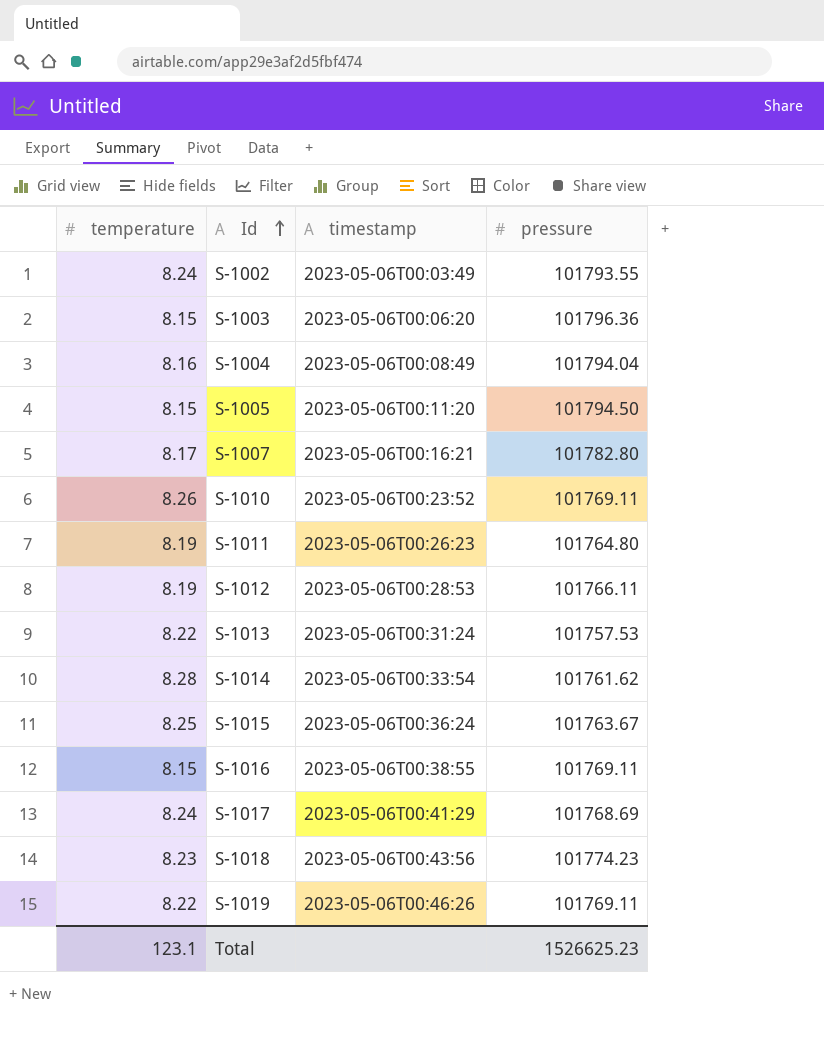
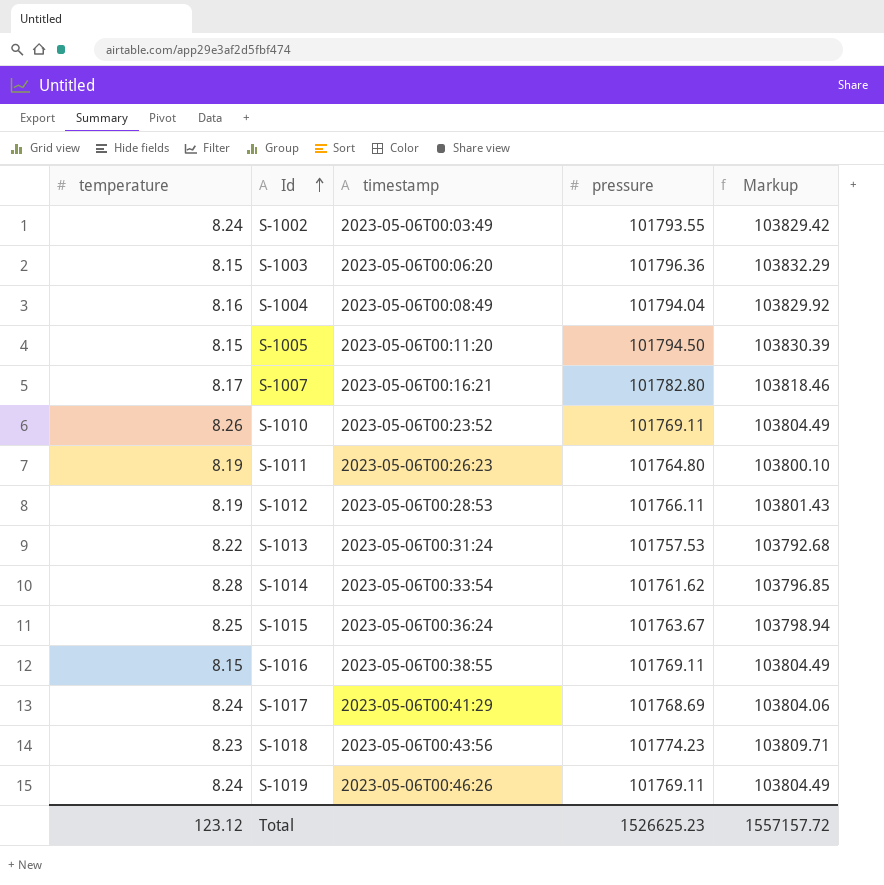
column Markup | formula: none -> [pressure] * 1.02
S-1019 | temperature: 8.22 -> 8.24
Total | temperature: 123.1 -> 123.12

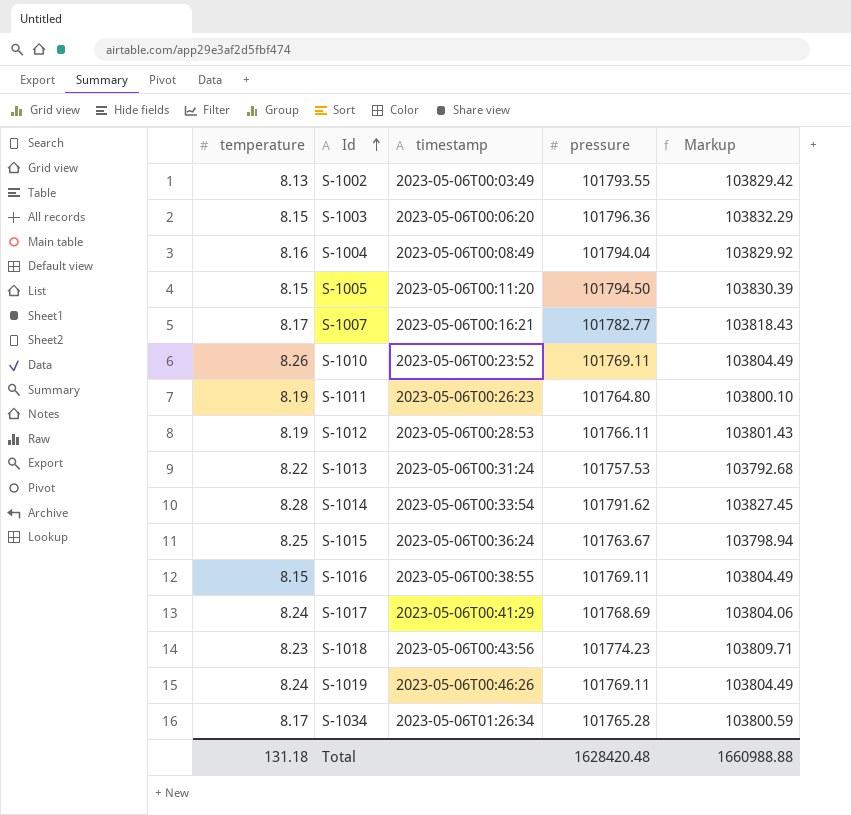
S-1002 | temperature: 8.24 -> 8.13
S-1007 | pressure: 101782.80 -> 101782.77
S-1007 | Markup: 103818.46 -> 103818.43
S-1014 | pressure: 101761.62 -> 101791.62
S-1014 | Markup: 103796.85 -> 103827.45
row S-1034: none -> 8.17 | 2023-05-06T01:26:34 | 101765.28 | 103800.59
Total | temperature: 123.12 -> 131.18
Total | pressure: 1526625.23 -> 1628420.48
Total | Markup: 1557157.72 -> 1660988.88

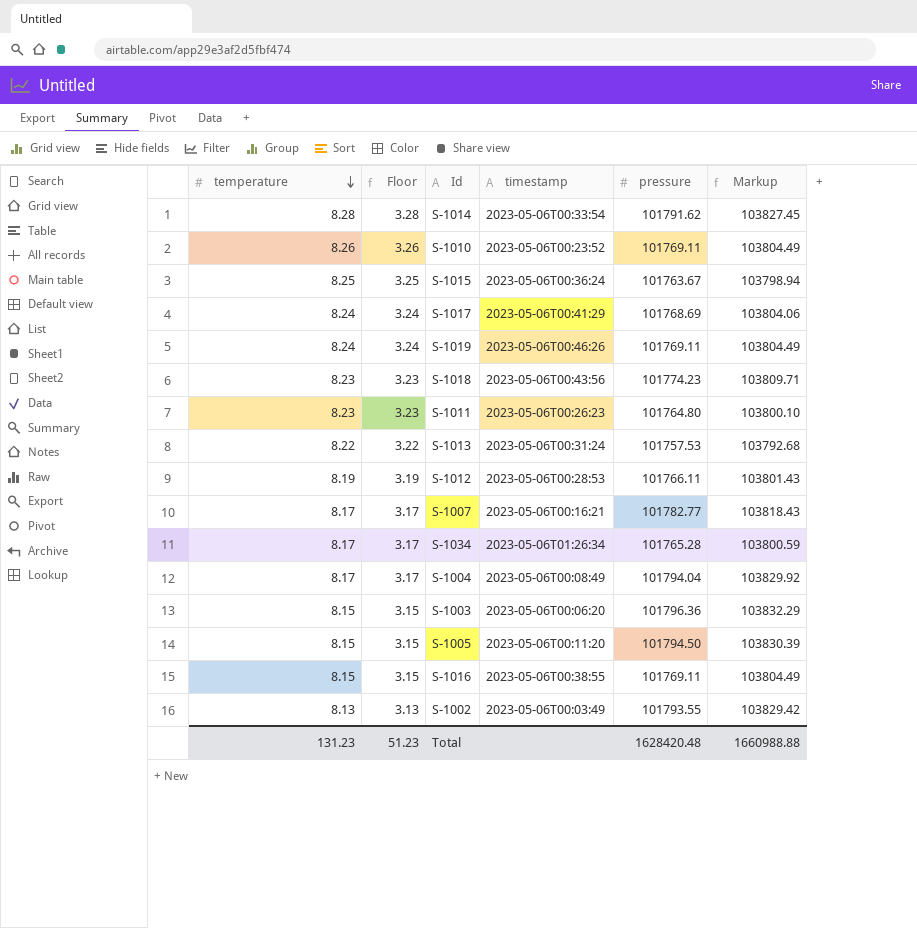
row order: Id ascending -> temperature descending
column Floor | formula: none -> [temperature] - 5
S-1011 | temperature: 8.19 -> 8.23
S-1004 | temperature: 8.16 -> 8.17
Total | temperature: 131.18 -> 131.23

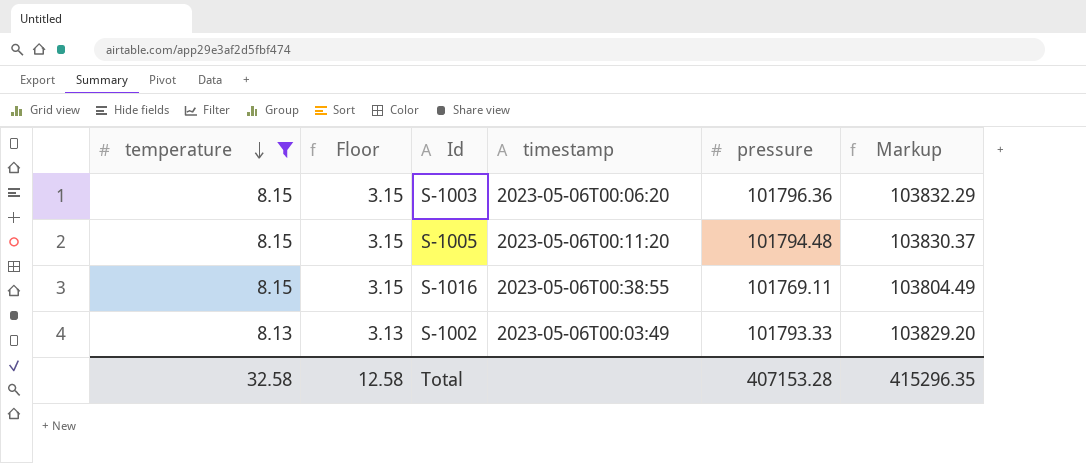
filter: none -> temperature <= 8.15
S-1005 | pressure: 101794.50 -> 101794.48
S-1005 | Markup: 103830.39 -> 103830.37
S-1002 | pressure: 101793.55 -> 101793.33
S-1002 | Markup: 103829.42 -> 103829.20
Total | temperature: 131.23 -> 32.58
Total | Floor: 51.23 -> 12.58
Total | pressure: 1628420.48 -> 407153.28
Total | Markup: 1660988.88 -> 415296.35

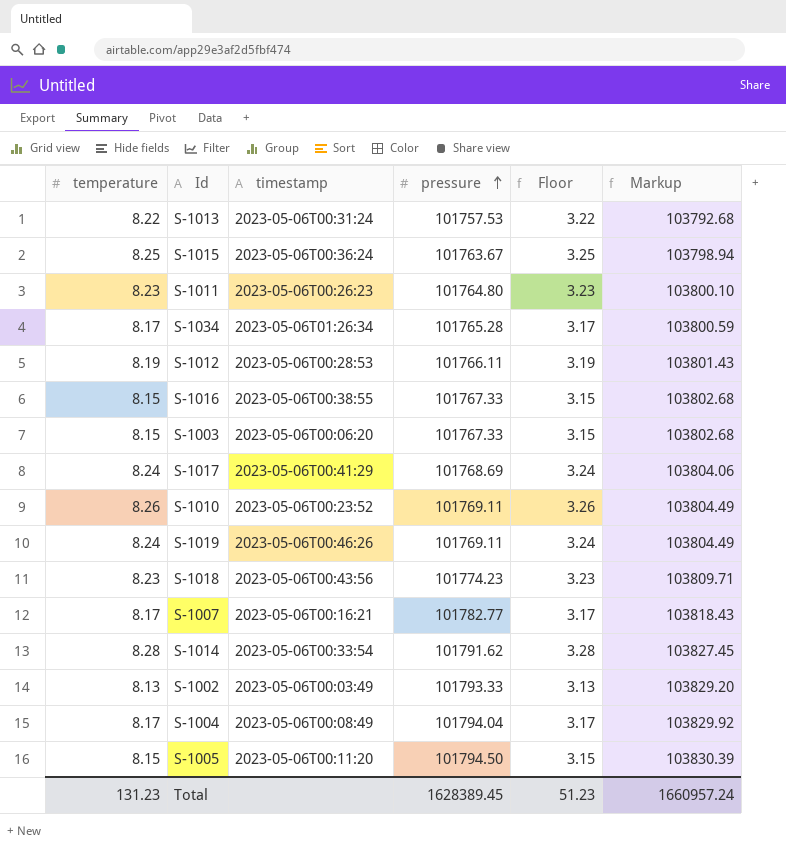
filter: temperature <= 8.15 -> none
row order: temperature descending -> pressure ascending
column Floor | position: 2 -> 5
S-1016 | pressure: 101769.11 -> 101767.33
S-1016 | Markup: 103804.49 -> 103802.68
S-1003 | pressure: 101796.36 -> 101767.33
S-1003 | Markup: 103832.29 -> 103802.68
S-1005 | pressure: 101794.48 -> 101794.50
S-1005 | Markup: 103830.37 -> 103830.39
Total | temperature: 32.58 -> 131.23
Total | pressure: 407153.28 -> 1628389.45
Total | Floor: 12.58 -> 51.23
Total | Markup: 415296.35 -> 1660957.24

